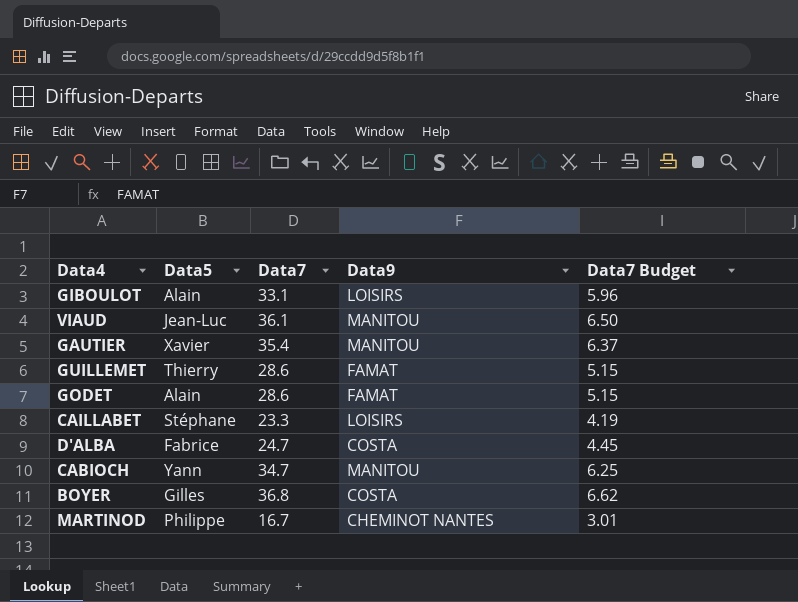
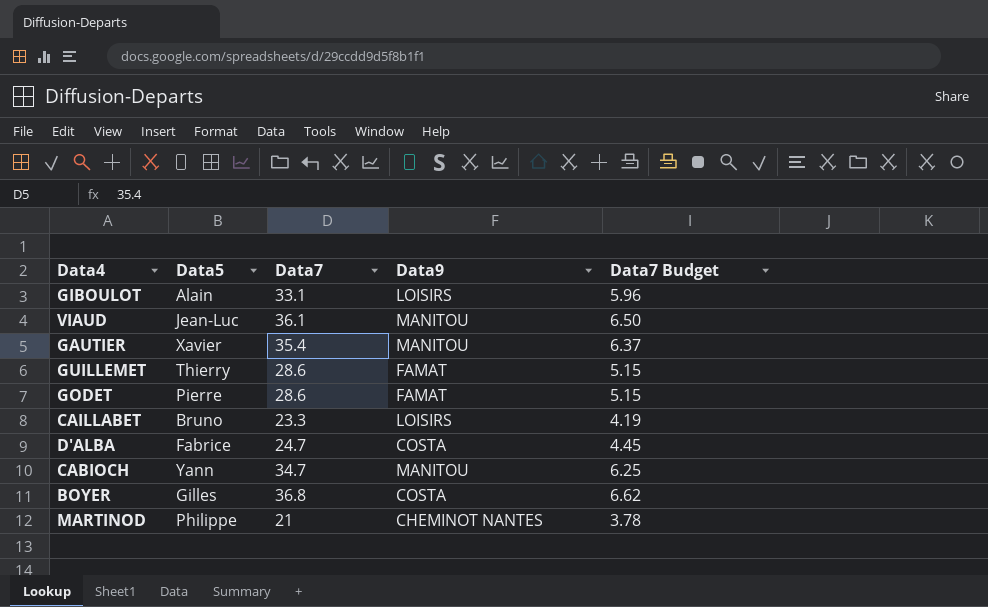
GODET | Data5: Alain -> Pierre
CAILLABET | Data5: Stéphane -> Bruno
MARTINOD | Data7: 16.7 -> 21
MARTINOD | Data7 Budget: 3.01 -> 3.78

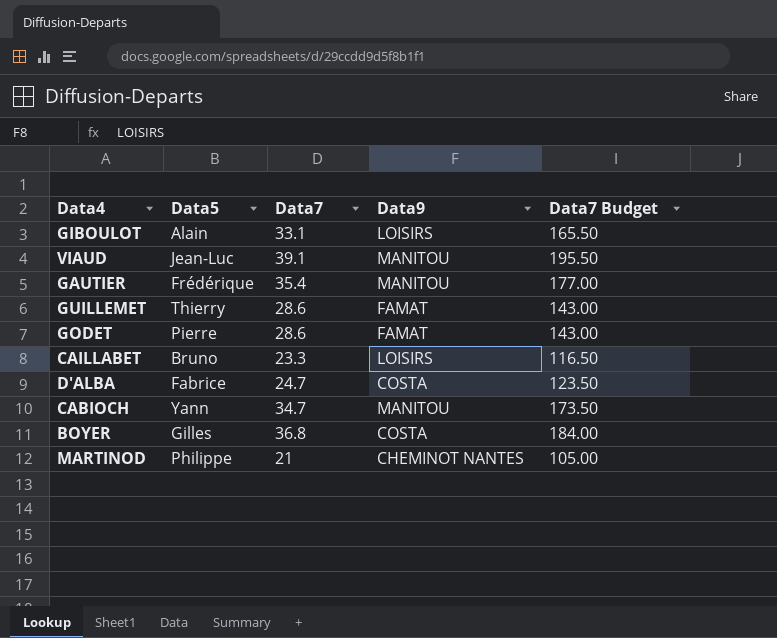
column Data7 Budget | formula: [Data7] * 0.18 -> [Data7] * 5
VIAUD | Data7: 36.1 -> 39.1
GAUTIER | Data5: Xavier -> Frédérique

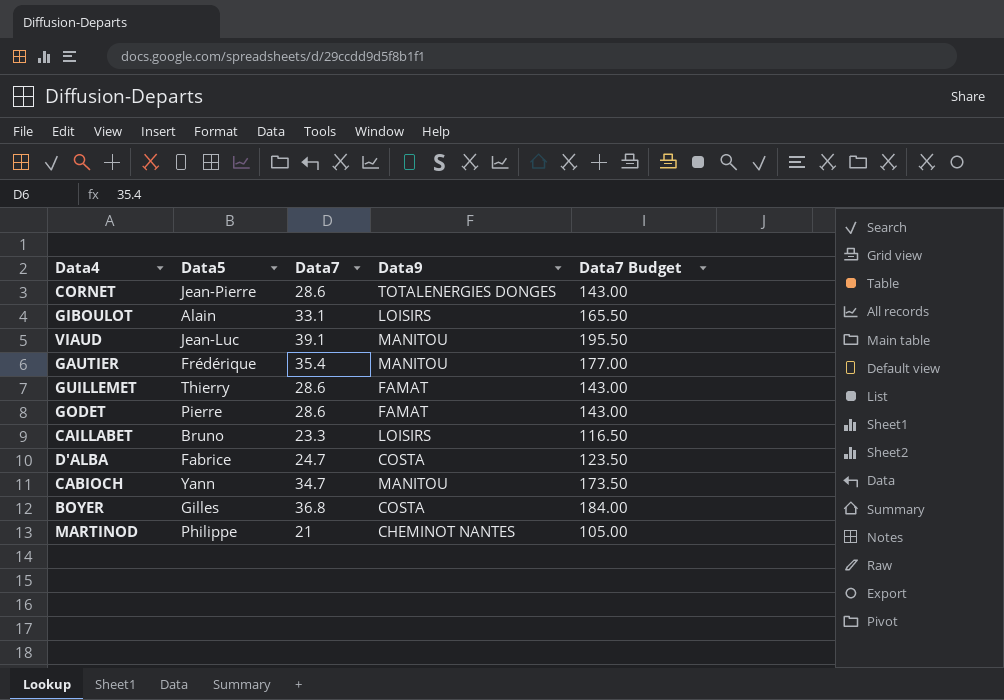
row CORNET: none -> Jean-Pierre | 28.6 | TOTALENERGIES DONGES | 143.00

